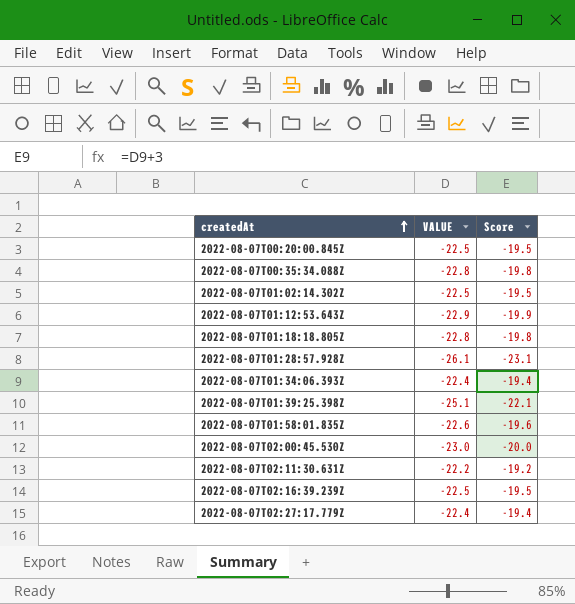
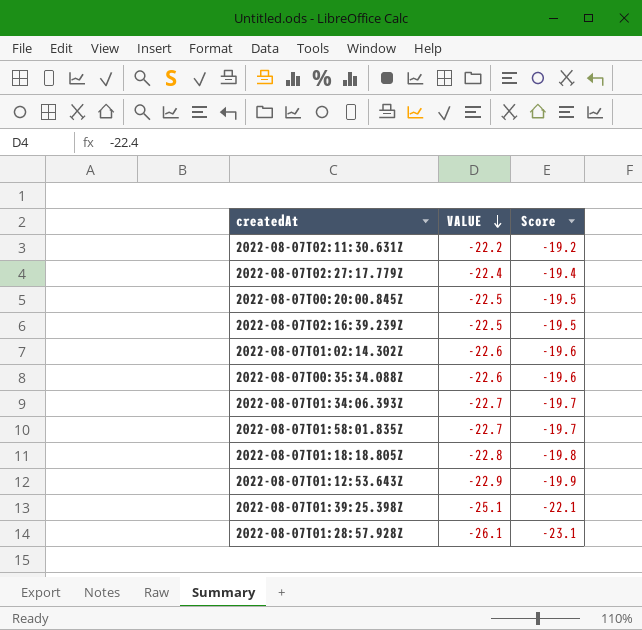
row order: createdAt ascending -> VALUE descending
row 2022-08-07T02:00:45.530Z: -23.0 | -20.0 -> none
2022-08-07T01:02:14.302Z | VALUE: -22.5 -> -22.6
2022-08-07T01:02:14.302Z | Score: -19.5 -> -19.6
2022-08-07T00:35:34.088Z | VALUE: -22.8 -> -22.6
2022-08-07T00:35:34.088Z | Score: -19.8 -> -19.6
2022-08-07T01:34:06.393Z | VALUE: -22.4 -> -22.7
2022-08-07T01:34:06.393Z | Score: -19.4 -> -19.7
2022-08-07T01:58:01.835Z | VALUE: -22.6 -> -22.7
2022-08-07T01:58:01.835Z | Score: -19.6 -> -19.7

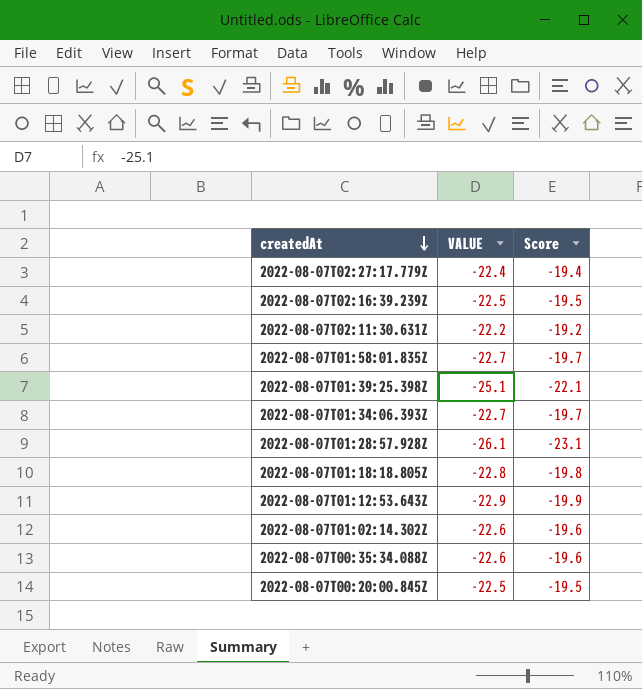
row order: VALUE descending -> createdAt descending

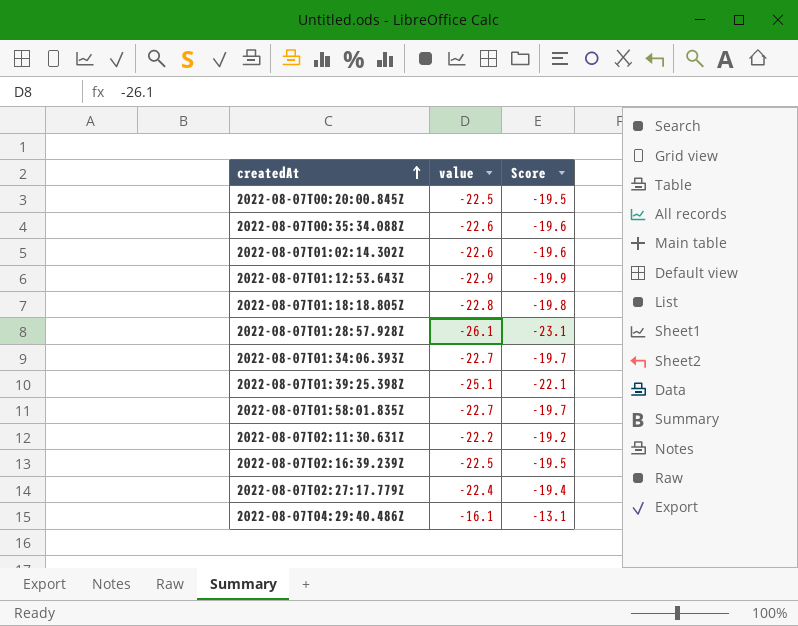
row order: createdAt descending -> createdAt ascending
column name: VALUE -> value
row 2022-08-07T04:29:40.486Z: none -> -16.1 | -13.1

